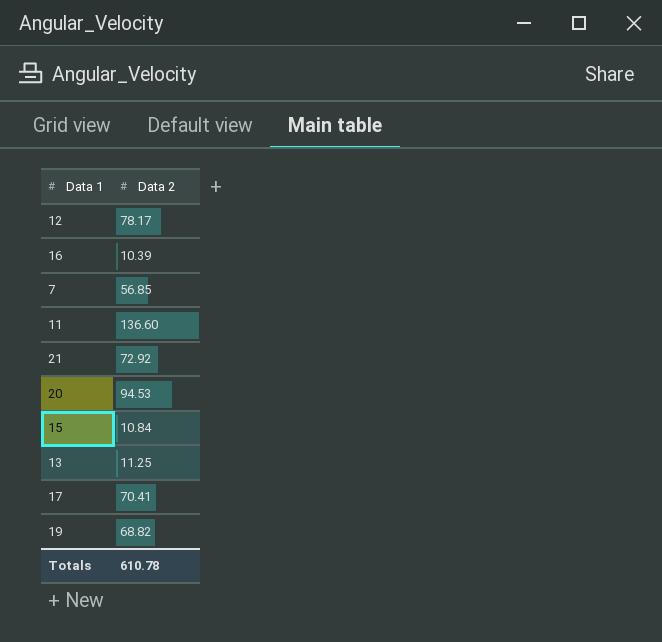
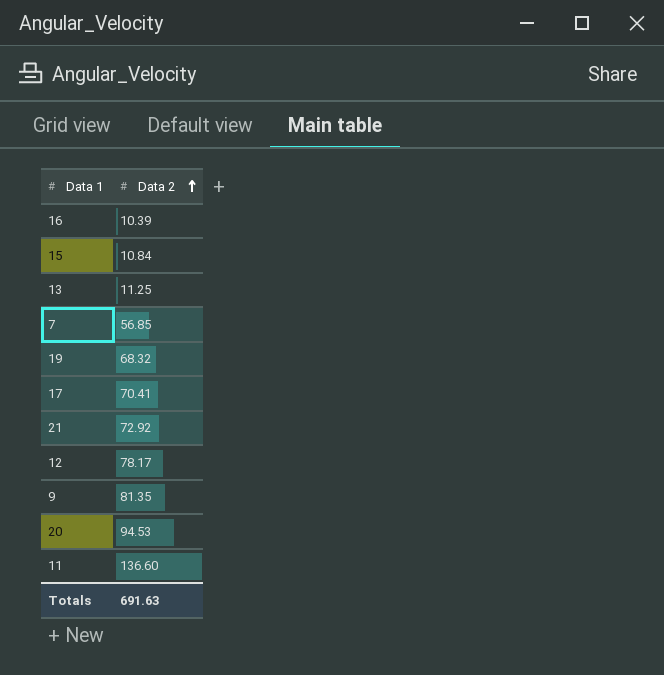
row order: none -> Data 2 ascending
19 | Data 2: 68.82 -> 68.32
row 9: none -> 81.35
Totals | Data 2: 610.78 -> 691.63

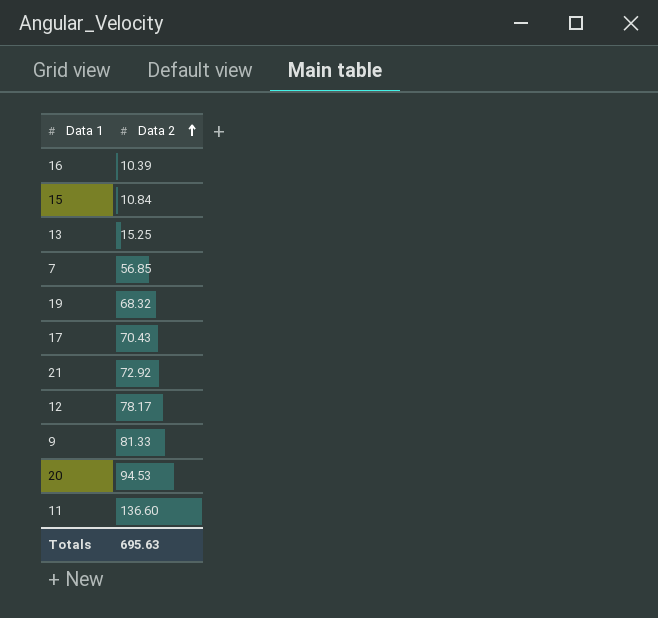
13 | Data 2: 11.25 -> 15.25
17 | Data 2: 70.41 -> 70.43
9 | Data 2: 81.35 -> 81.33
Totals | Data 2: 691.63 -> 695.63

